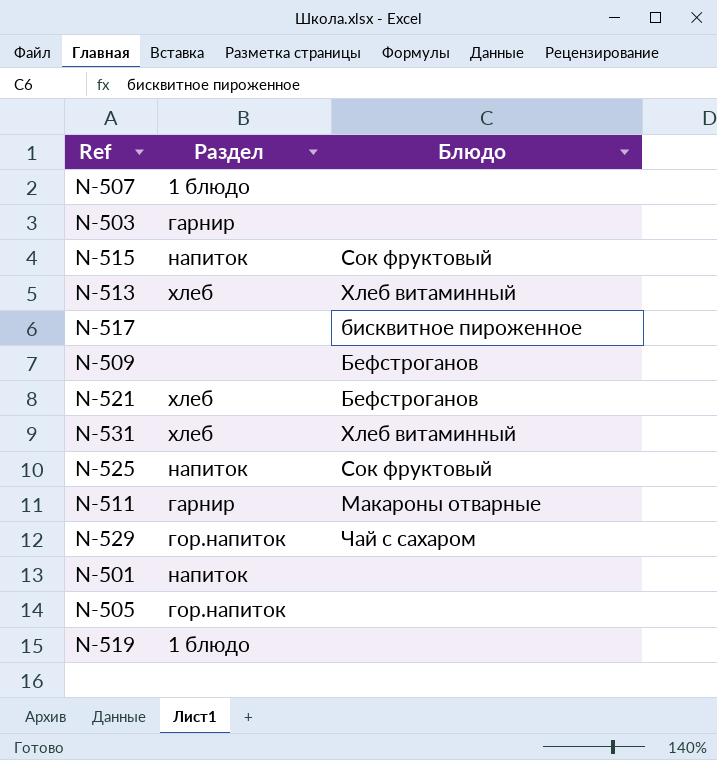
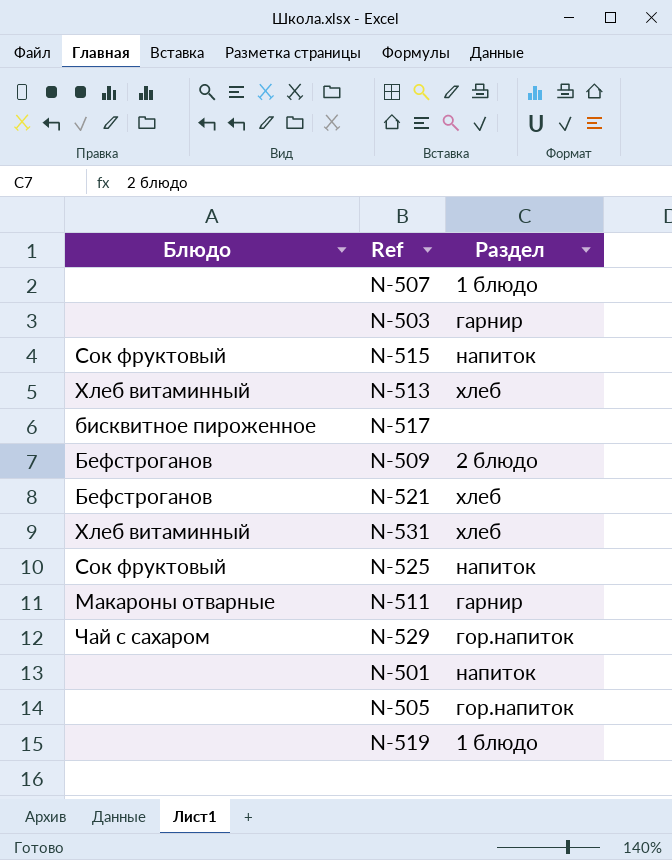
column Блюдо | position: 3 -> 1
N-509 | Раздел: none -> 2 блюдо

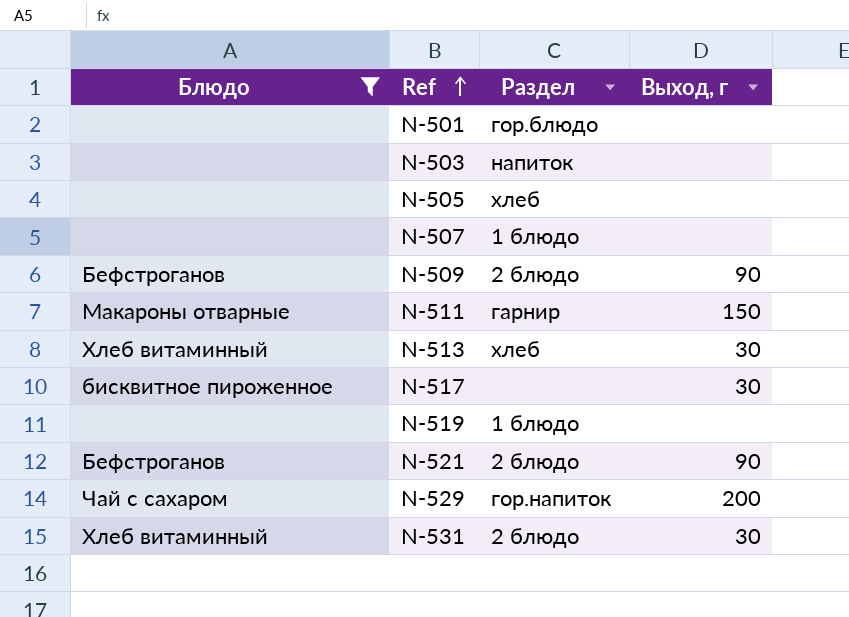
filter: none -> Блюдо != Сок фруктовый
row order: none -> Ref ascending
column Выход, г | position: none -> 4
N-501 | Раздел: напиток -> гор.блюдо
N-503 | Раздел: гарнир -> напиток
N-505 | Раздел: гор.напиток -> хлеб
N-521 | Раздел: хлеб -> 2 блюдо
N-531 | Раздел: хлеб -> 2 блюдо

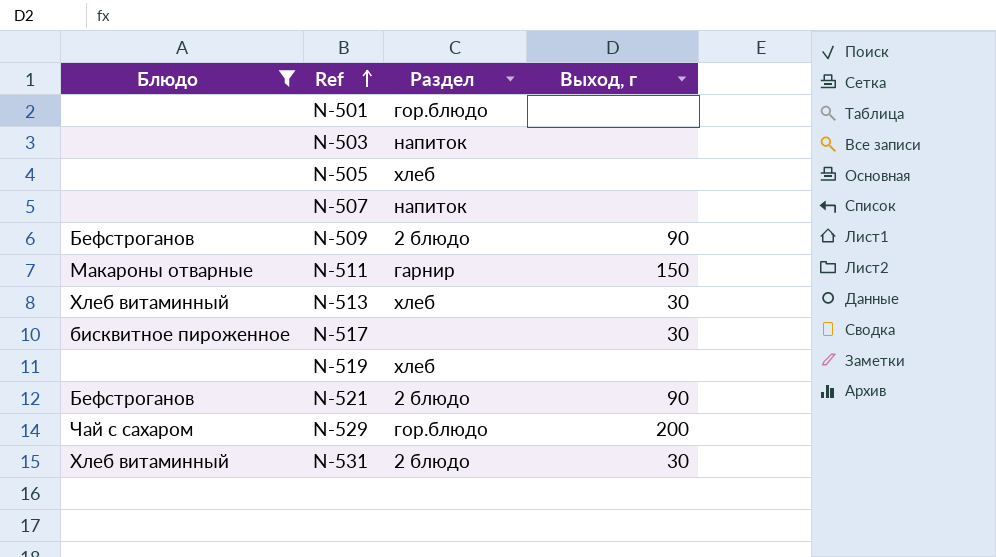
N-507 | Раздел: 1 блюдо -> напиток
N-519 | Раздел: 1 блюдо -> хлеб
N-529 | Раздел: гор.напиток -> гор.блюдо

